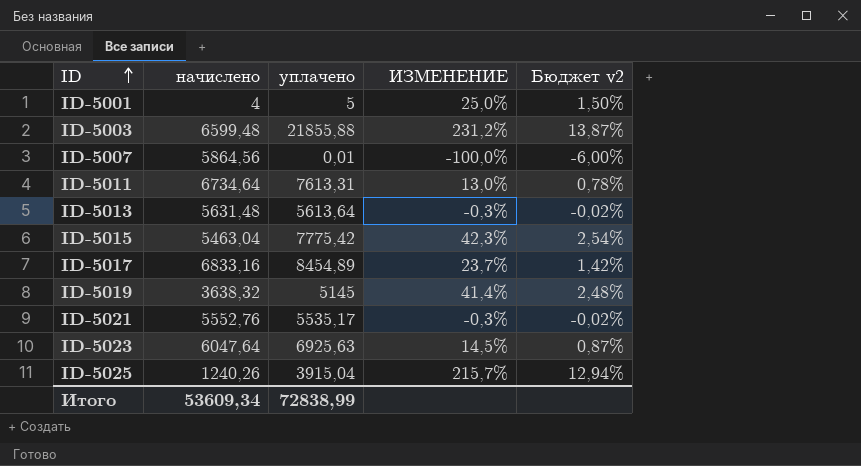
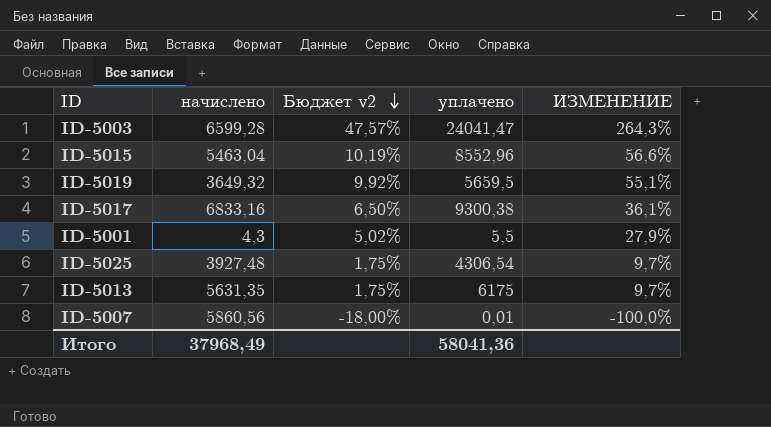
row order: ID ascending -> Бюджет v2 descending
column Бюджет v2 | formula: [ИЗМЕНЕНИЕ] * 0,06 -> [ИЗМЕНЕНИЕ] * 0,18
column Бюджет v2 | position: 5 -> 3
row ID-5011: 6734,64 | 7613,31 | 13,0% | 0,78% -> none
row ID-5021: 5552,76 | 5535,17 | -0,3% | -0,02% -> none
row ID-5023: 6047,64 | 6925,63 | 14,5% | 0,87% -> none
ID-5003 | начислено: 6599,48 -> 6599,28
ID-5003 | уплачено: 21855,88 -> 24041,47
ID-5003 | ИЗМЕНЕНИЕ: 231,2% -> 264,3%
ID-5015 | уплачено: 7775,42 -> 8552,96
ID-5015 | ИЗМЕНЕНИЕ: 42,3% -> 56,6%
ID-5019 | начислено: 3638,32 -> 3649,32
ID-5019 | уплачено: 5145 -> 5659,5
ID-5019 | ИЗМЕНЕНИЕ: 41,4% -> 55,1%
ID-5017 | уплачено: 8454,89 -> 9300,38
ID-5017 | ИЗМЕНЕНИЕ: 23,7% -> 36,1%
ID-5001 | начислено: 4 -> 4,3
ID-5001 | уплачено: 5 -> 5,5
ID-5001 | ИЗМЕНЕНИЕ: 25,0% -> 27,9%
ID-5025 | начислено: 1240,26 -> 3927,48
ID-5025 | уплачено: 3915,04 -> 4306,54
ID-5025 | ИЗМЕНЕНИЕ: 215,7% -> 9,7%
ID-5013 | начислено: 5631,48 -> 5631,35
ID-5013 | уплачено: 5613,64 -> 6175
ID-5013 | ИЗМЕНЕНИЕ: -0,3% -> 9,7%
ID-5007 | начислено: 5864,56 -> 5860,56
Итого | начислено: 53609,34 -> 37968,49
Итого | уплачено: 72838,99 -> 58041,36

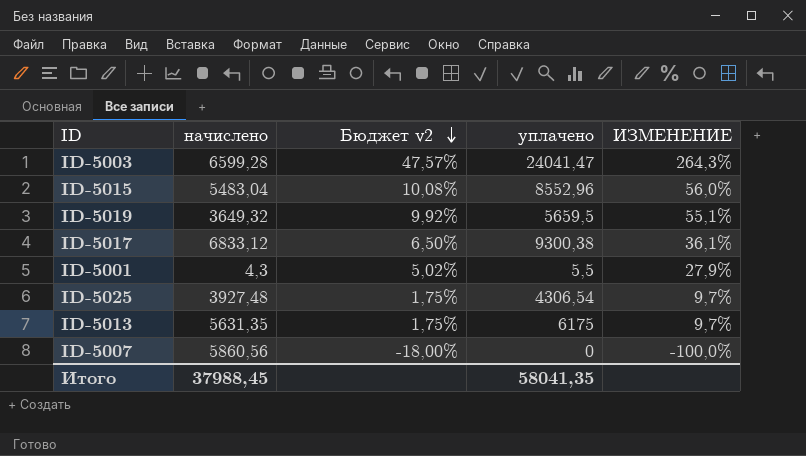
ID-5015 | начислено: 5463,04 -> 5483,04
ID-5015 | Бюджет v2: 10,19% -> 10,08%
ID-5015 | ИЗМЕНЕНИЕ: 56,6% -> 56,0%
ID-5017 | начислено: 6833,16 -> 6833,12
ID-5007 | уплачено: 0,01 -> 0
Итого | начислено: 37968,49 -> 37988,45
Итого | уплачено: 58041,36 -> 58041,35

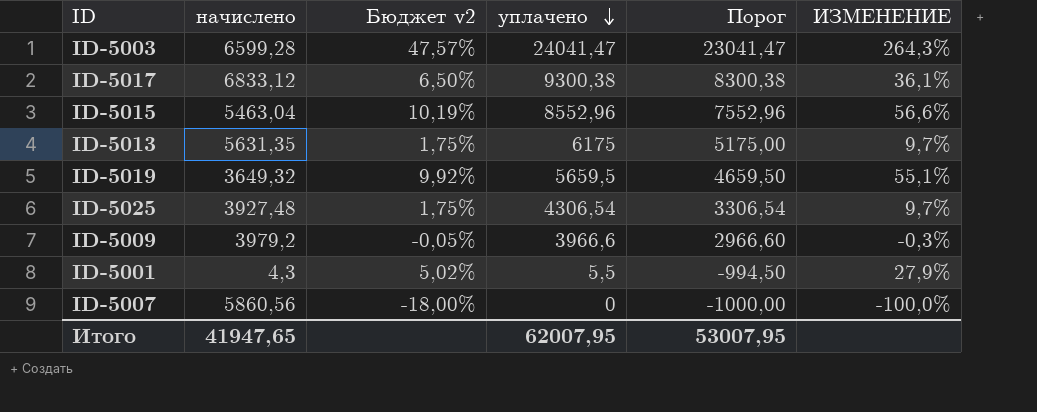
row order: Бюджет v2 descending -> уплачено descending
column Порог | formula: none -> [уплачено] - 1000
ID-5015 | начислено: 5483,04 -> 5463,04
ID-5015 | Бюджет v2: 10,08% -> 10,19%
ID-5015 | ИЗМЕНЕНИЕ: 56,0% -> 56,6%
row ID-5009: none -> 3979,2 | -0,05% | 3966,6 | 2966,60 | -0,3%
Итого | начислено: 37988,45 -> 41947,65
Итого | уплачено: 58041,35 -> 62007,95

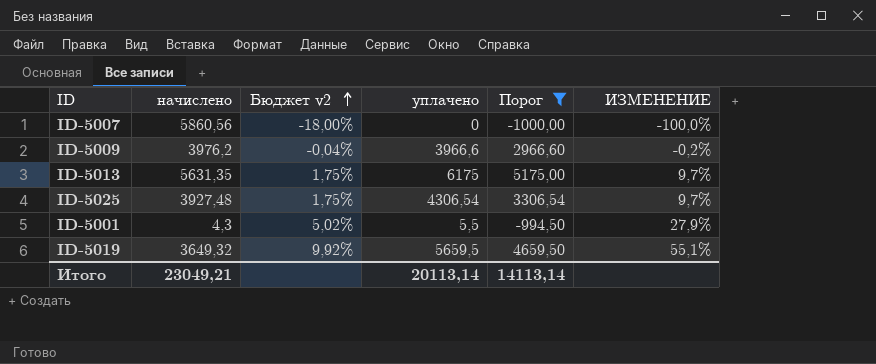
filter: none -> Порог <= 5175,00
row order: уплачено descending -> Бюджет v2 ascending
ID-5009 | начислено: 3979,2 -> 3976,2
ID-5009 | Бюджет v2: -0,05% -> -0,04%
ID-5009 | ИЗМЕНЕНИЕ: -0,3% -> -0,2%
Итого | начислено: 41947,65 -> 23049,21
Итого | уплачено: 62007,95 -> 20113,14
Итого | Порог: 53007,95 -> 14113,14

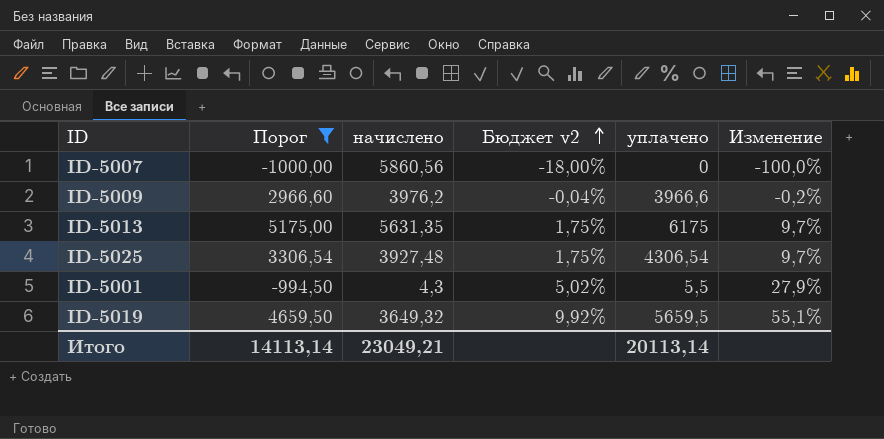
column Порог | position: 5 -> 2
column name: ИЗМЕНЕНИЕ -> Изменение

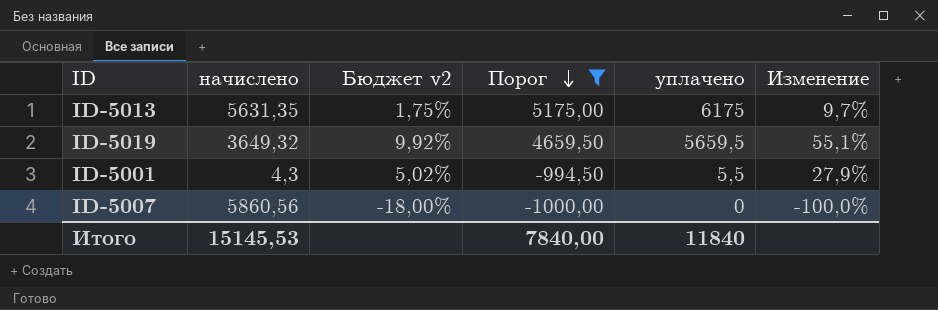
row order: Бюджет v2 ascending -> Порог descending
column Порог | position: 2 -> 4
row ID-5009: 2966,60 | 3976,2 | -0,04% | 3966,6 | -0,2% -> none
row ID-5025: 3306,54 | 3927,48 | 1,75% | 4306,54 | 9,7% -> none
Итого | начислено: 23049,21 -> 15145,53
Итого | Порог: 14113,14 -> 7840,00
Итого | уплачено: 20113,14 -> 11840

